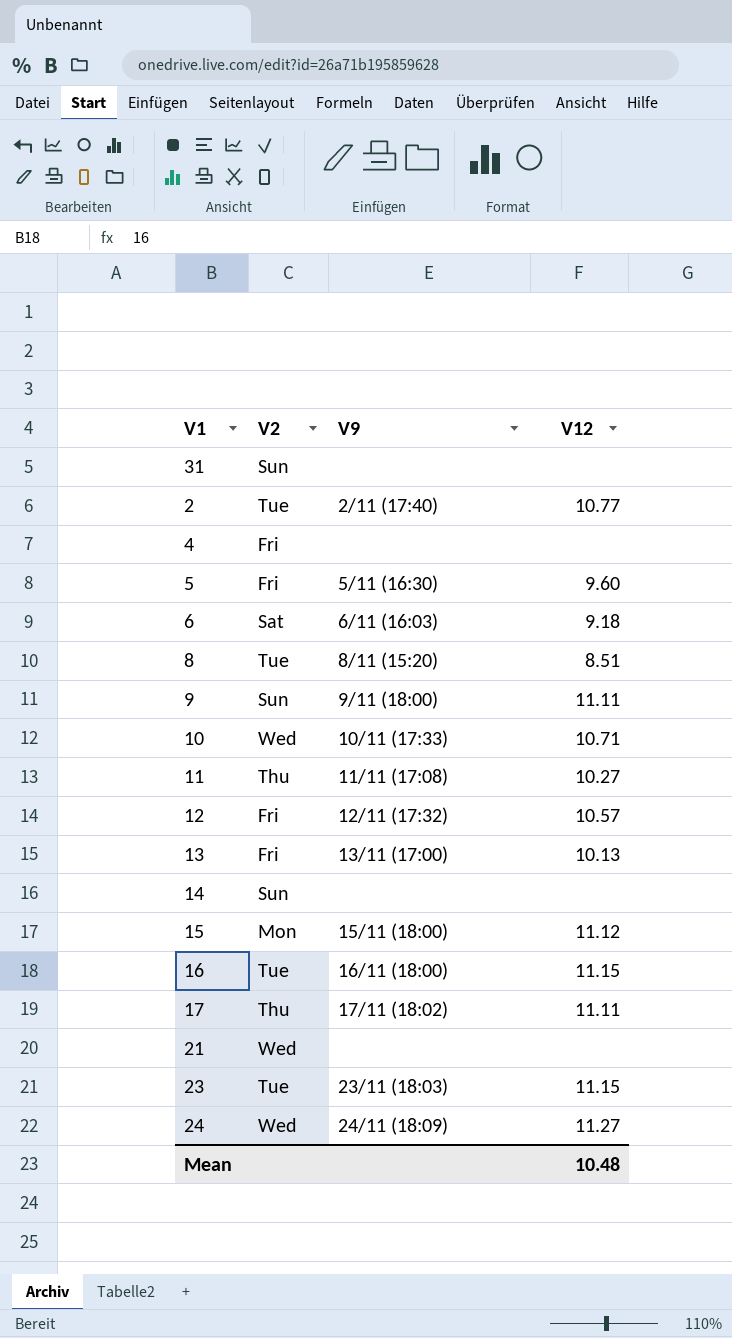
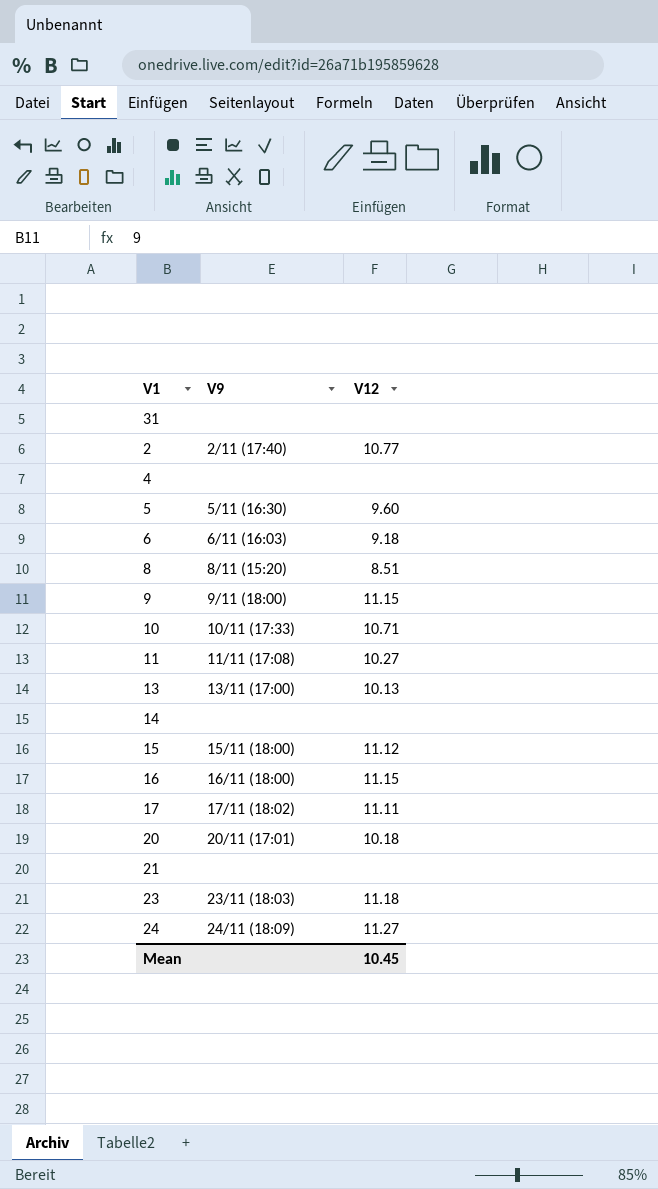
column V2 | position: 2 -> none
row 12: Fri | 12/11 (17:32) | 10.57 -> none
9 | V12: 11.11 -> 11.15
row 20: none -> 20/11 (17:01) | 10.18
23 | V12: 11.15 -> 11.18
Mean | V12: 10.48 -> 10.45

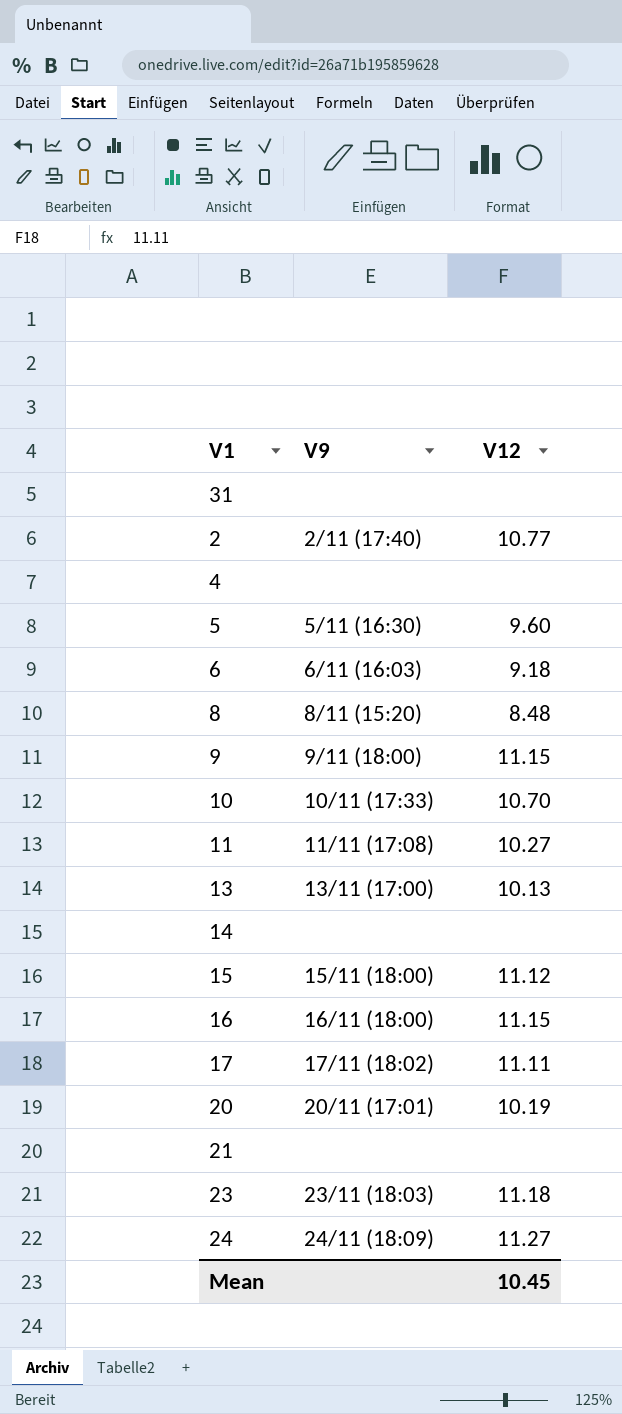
8 | V12: 8.51 -> 8.48
10 | V12: 10.71 -> 10.70
20 | V12: 10.18 -> 10.19

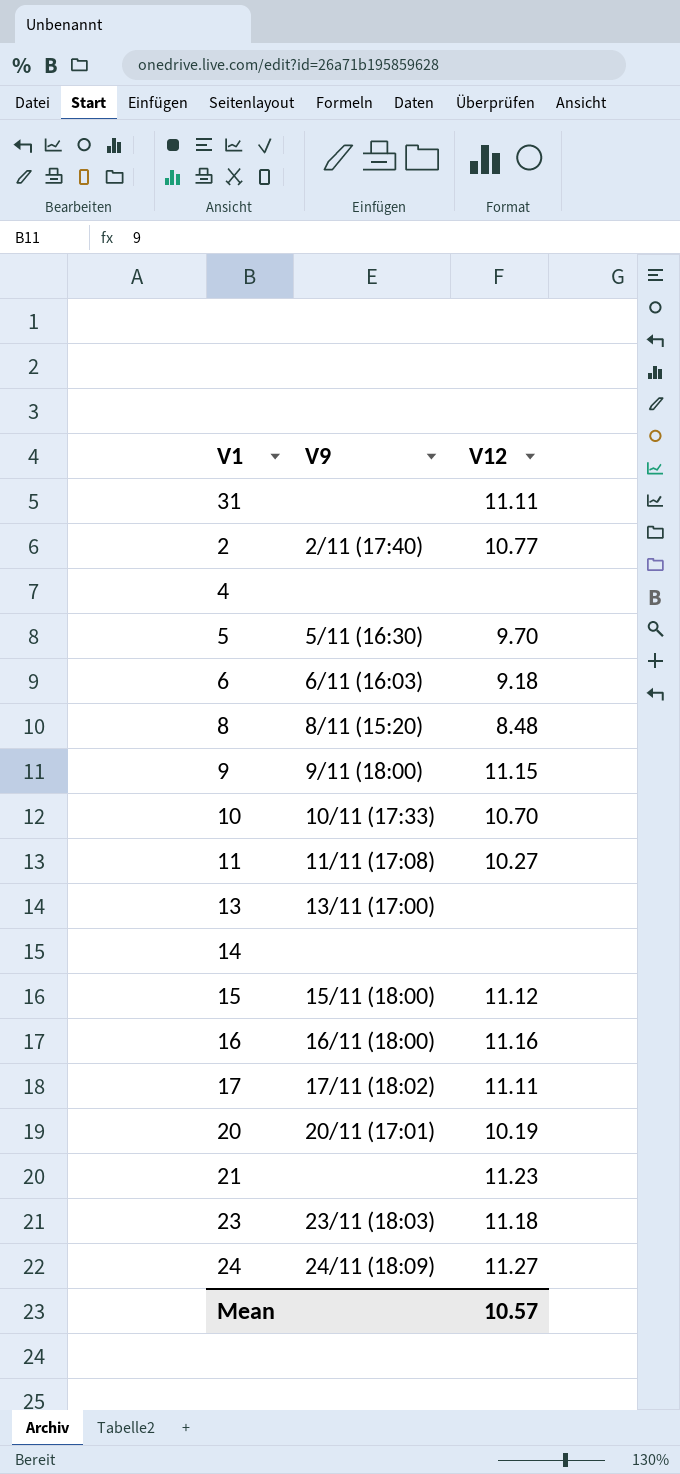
31 | V12: none -> 11.11
5 | V12: 9.60 -> 9.70
13 | V12: 10.13 -> none
16 | V12: 11.15 -> 11.16
21 | V12: none -> 11.23
Mean | V12: 10.45 -> 10.57

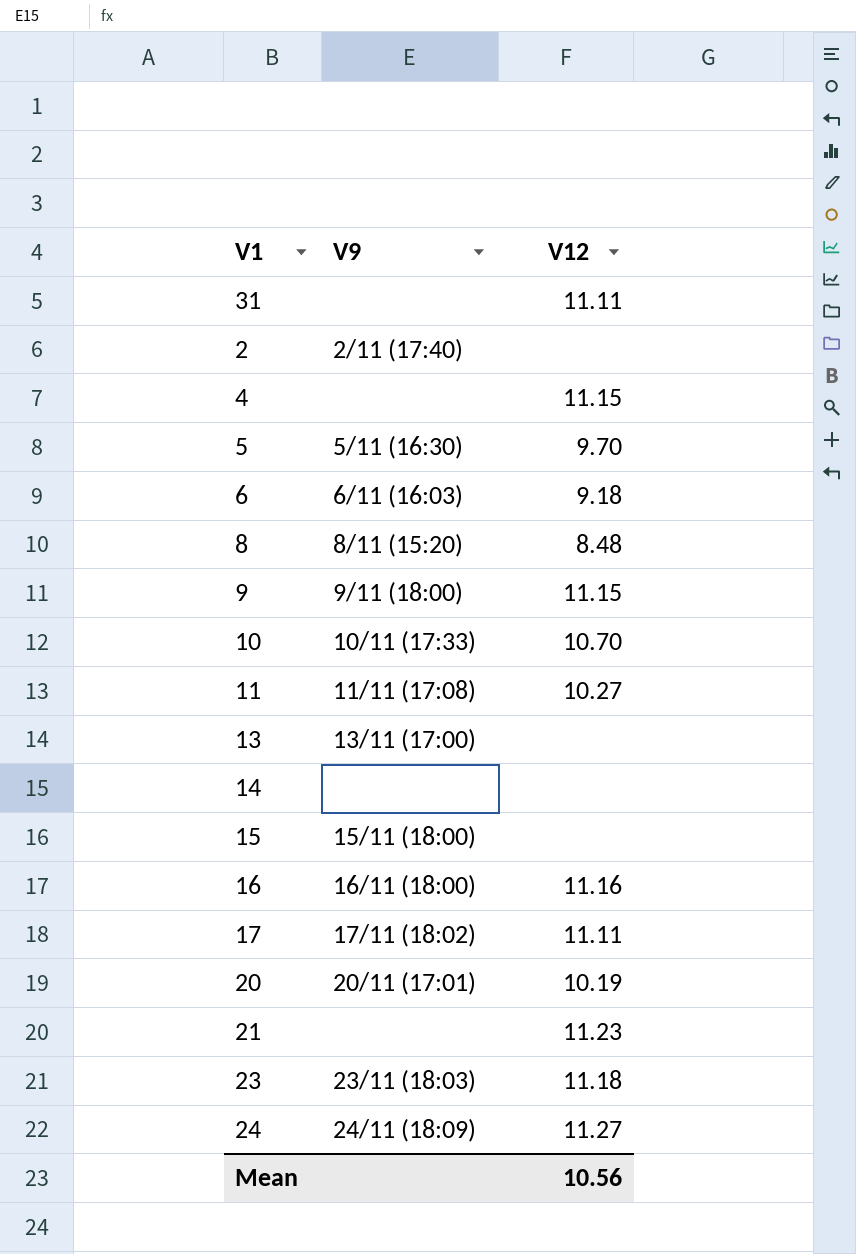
2 | V12: 10.77 -> none
4 | V12: none -> 11.15
15 | V12: 11.12 -> none
Mean | V12: 10.57 -> 10.56

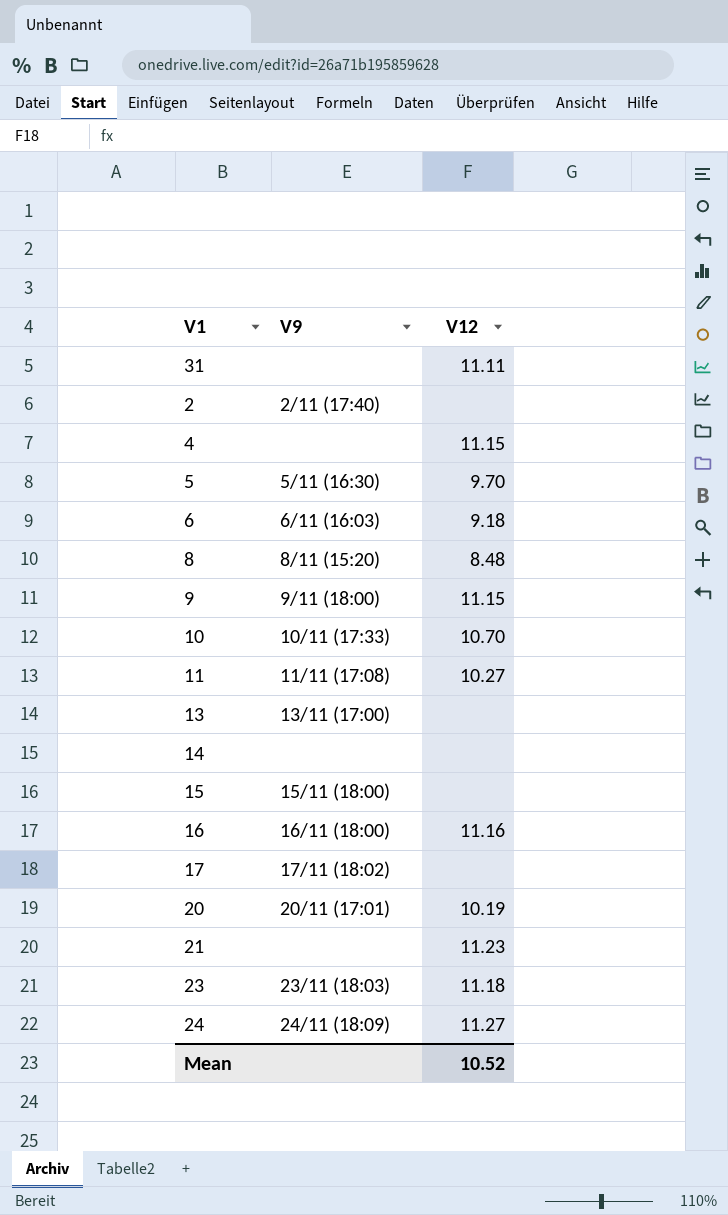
17 | V12: 11.11 -> none
Mean | V12: 10.56 -> 10.52

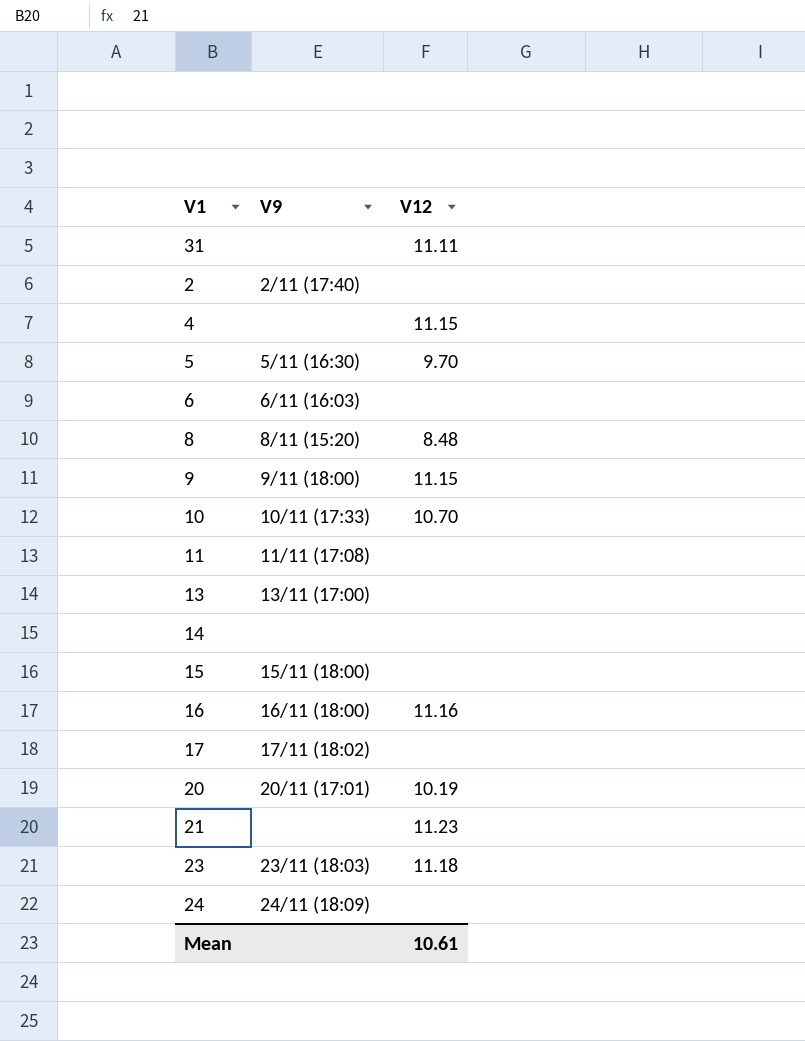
6 | V12: 9.18 -> none
11 | V12: 10.27 -> none
24 | V12: 11.27 -> none
Mean | V12: 10.52 -> 10.61

